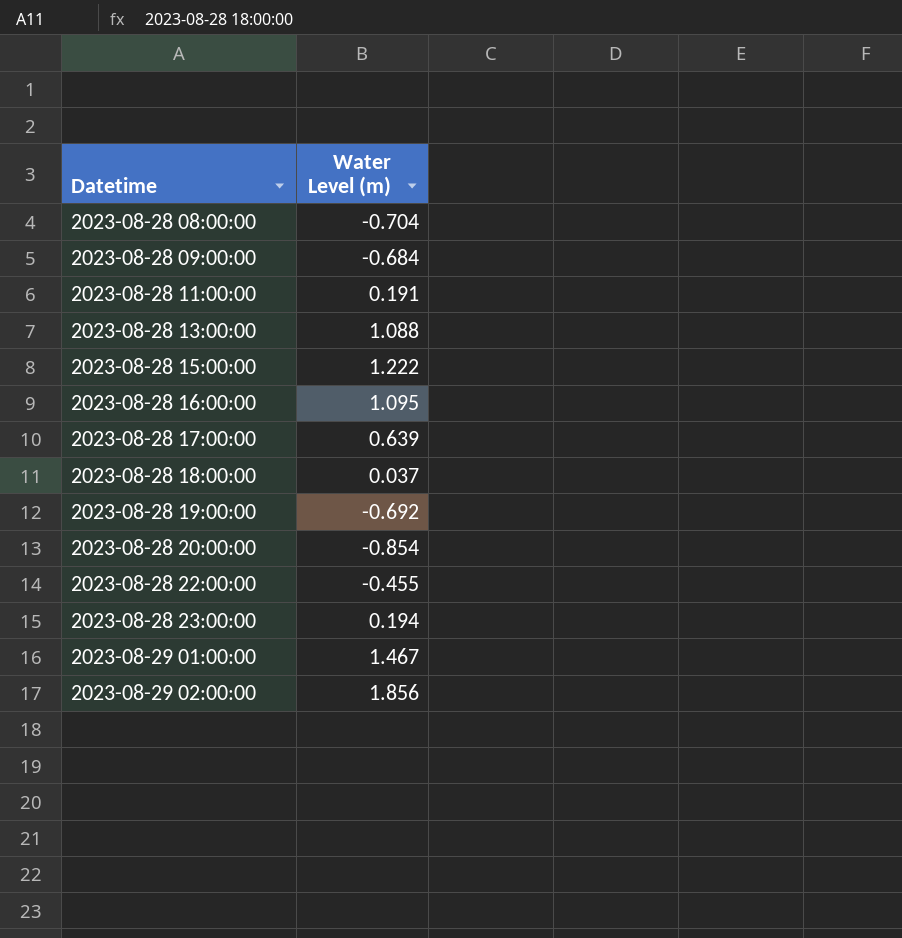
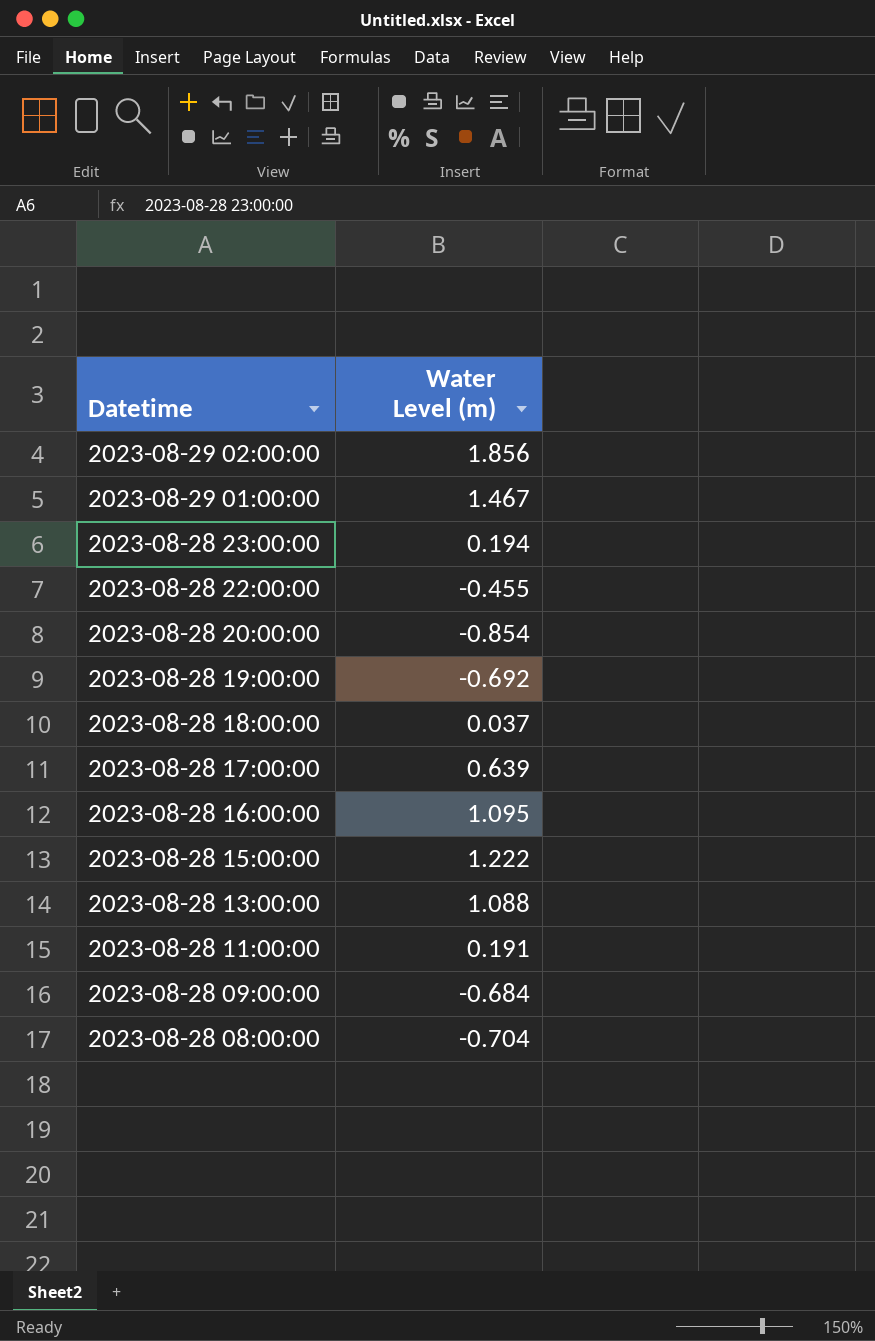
row order: Datetime ascending -> Datetime descending

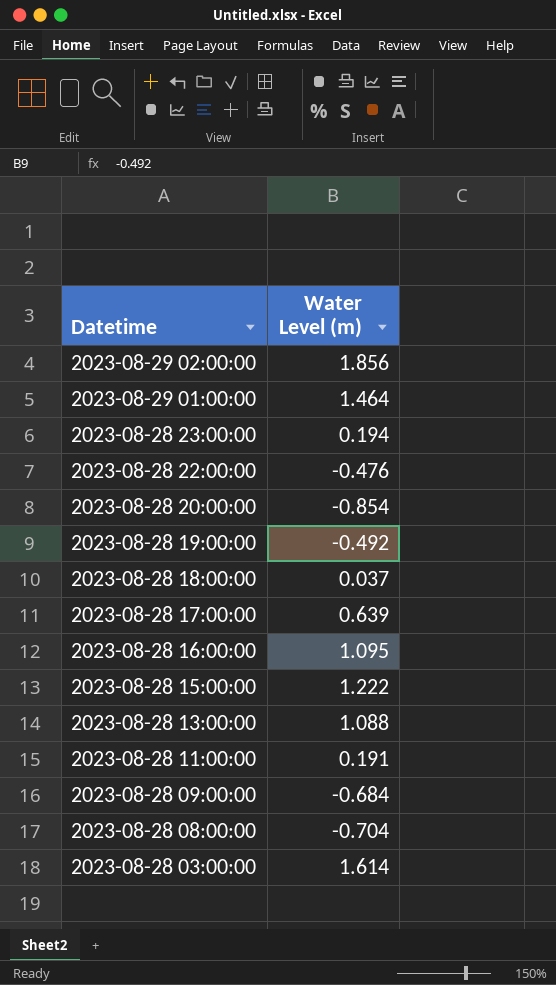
2023-08-29 01:00:00 | Water Level (m): 1.467 -> 1.464
2023-08-28 22:00:00 | Water Level (m): -0.455 -> -0.476
2023-08-28 19:00:00 | Water Level (m): -0.692 -> -0.492
row 2023-08-28 03:00:00: none -> 1.614

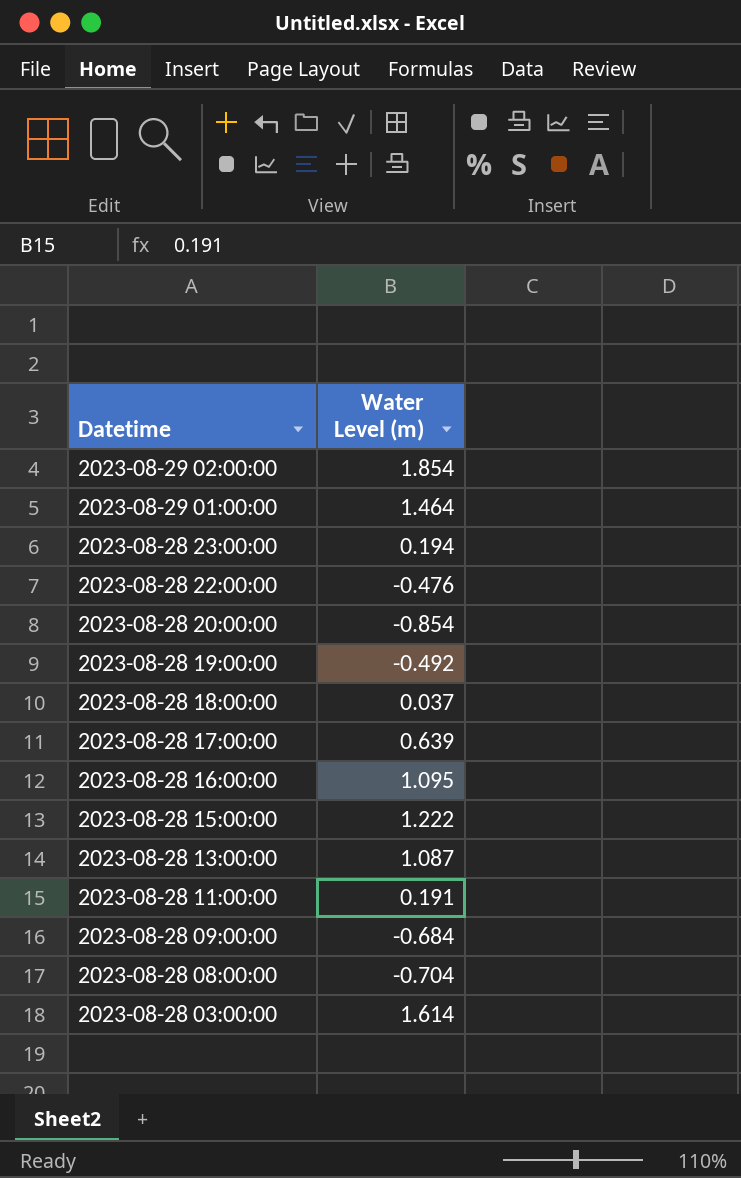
2023-08-29 02:00:00 | Water Level (m): 1.856 -> 1.854
2023-08-28 13:00:00 | Water Level (m): 1.088 -> 1.087

